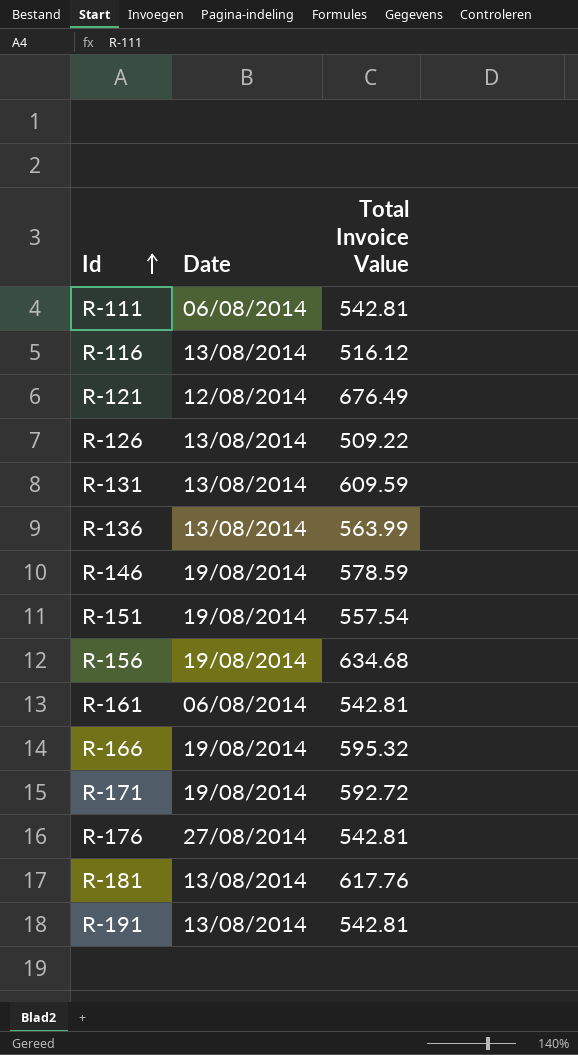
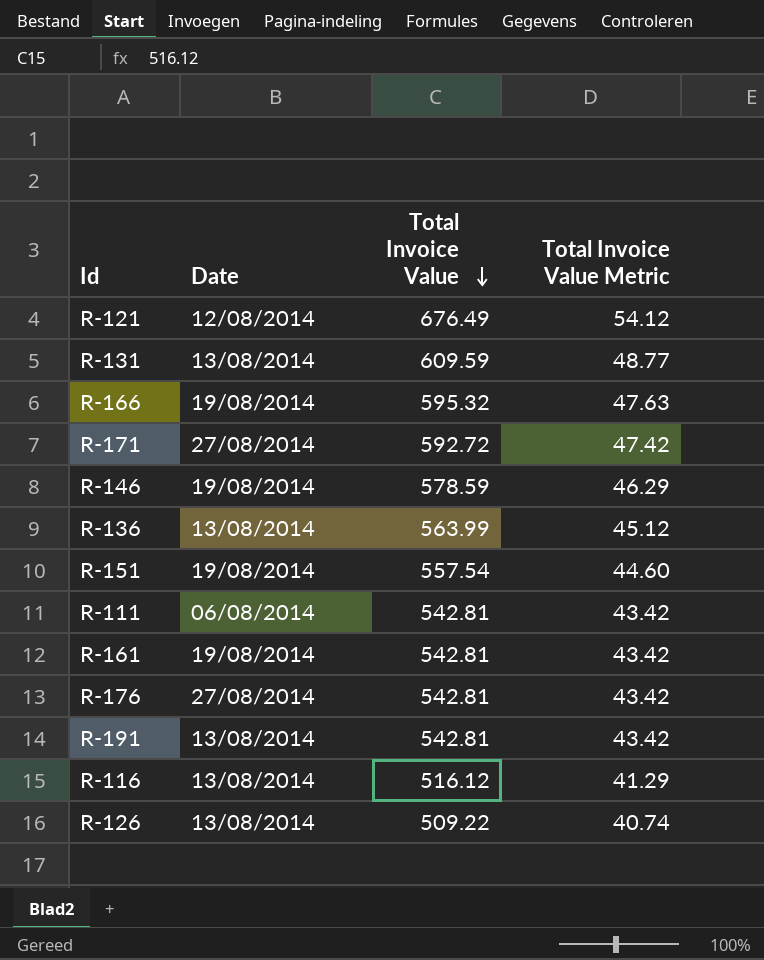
row order: Id ascending -> Total Invoice Value descending
column Total Invoice Value Metric | formula: none -> [Total Invoice Value] * 0.08
row R-156: 19/08/2014 | 634.68 -> none
row R-181: 13/08/2014 | 617.76 -> none
R-171 | Date: 19/08/2014 -> 27/08/2014
R-161 | Date: 06/08/2014 -> 19/08/2014

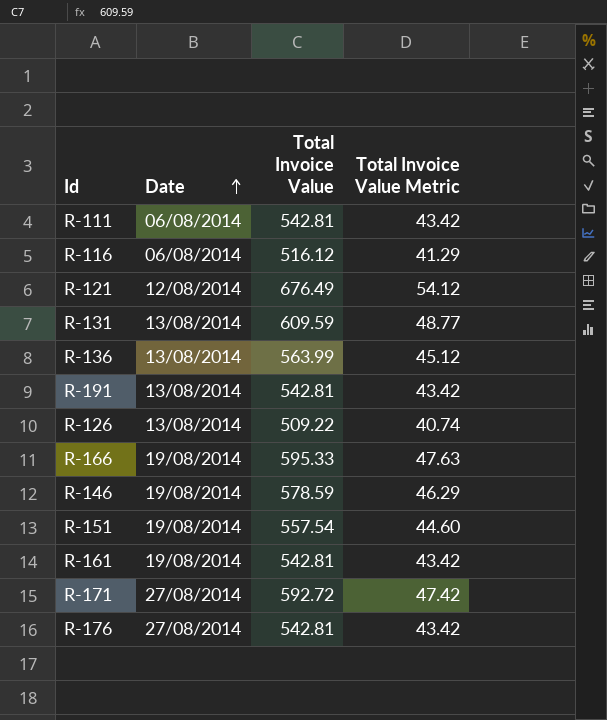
row order: Total Invoice Value descending -> Date ascending
R-116 | Date: 13/08/2014 -> 06/08/2014
R-166 | Total Invoice Value: 595.32 -> 595.33

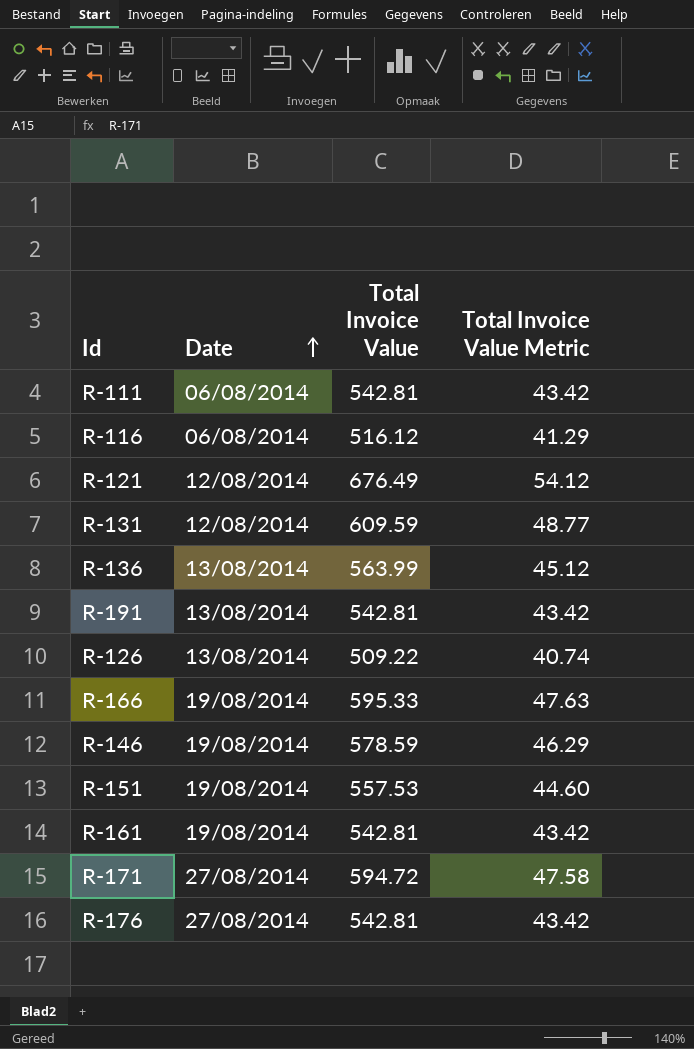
R-131 | Date: 13/08/2014 -> 12/08/2014
R-151 | Total Invoice Value: 557.54 -> 557.53
R-171 | Total Invoice Value: 592.72 -> 594.72
R-171 | Total Invoice Value Metric: 47.42 -> 47.58

